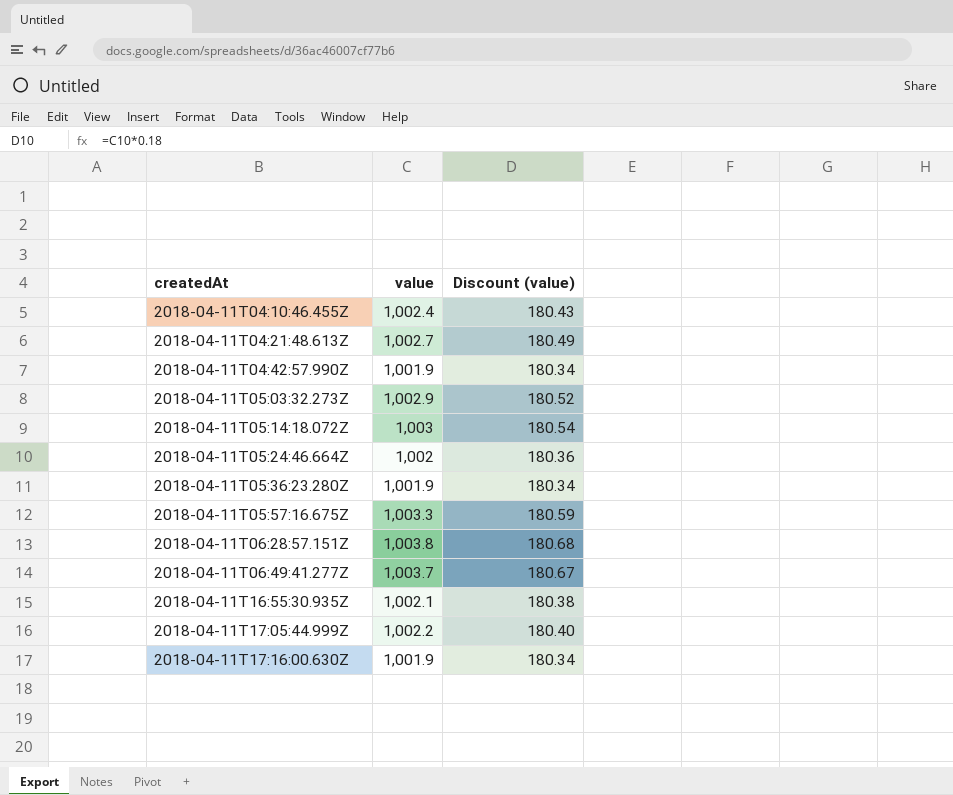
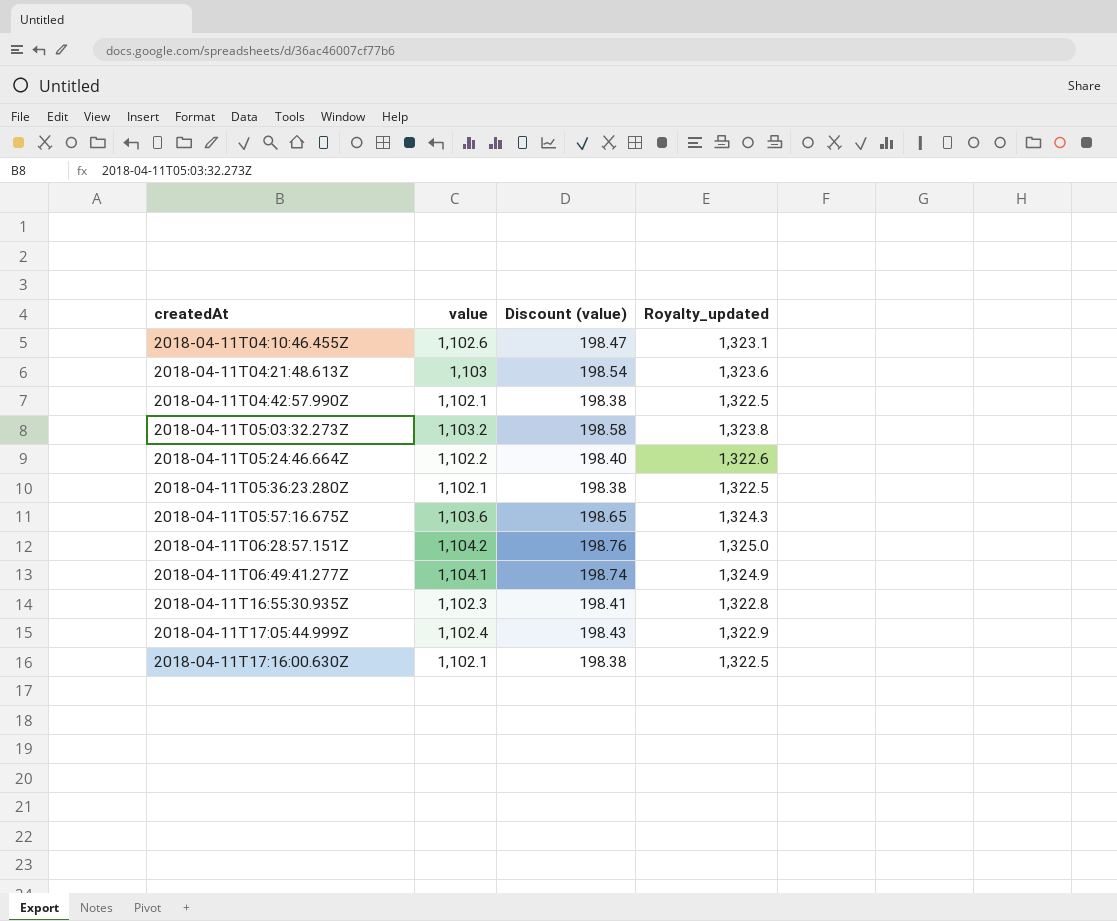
column Royalty_updated | formula: none -> [value] * 1.2
row 2018-04-11T05:14:18.072Z: 1,003 | 180.54 -> none
2018-04-11T04:10:46.455Z | value: 1,002.4 -> 1,102.6
2018-04-11T04:10:46.455Z | Discount (value): 180.43 -> 198.47
2018-04-11T04:21:48.613Z | value: 1,002.7 -> 1,103
2018-04-11T04:21:48.613Z | Discount (value): 180.49 -> 198.54
2018-04-11T04:42:57.990Z | value: 1,001.9 -> 1,102.1
2018-04-11T04:42:57.990Z | Discount (value): 180.34 -> 198.38
2018-04-11T05:03:32.273Z | value: 1,002.9 -> 1,103.2
2018-04-11T05:03:32.273Z | Discount (value): 180.52 -> 198.58
2018-04-11T05:24:46.664Z | value: 1,002 -> 1,102.2
2018-04-11T05:24:46.664Z | Discount (value): 180.36 -> 198.40
2018-04-11T05:36:23.280Z | value: 1,001.9 -> 1,102.1
2018-04-11T05:36:23.280Z | Discount (value): 180.34 -> 198.38
2018-04-11T05:57:16.675Z | value: 1,003.3 -> 1,103.6
2018-04-11T05:57:16.675Z | Discount (value): 180.59 -> 198.65
2018-04-11T06:28:57.151Z | value: 1,003.8 -> 1,104.2
2018-04-11T06:28:57.151Z | Discount (value): 180.68 -> 198.76
2018-04-11T06:49:41.277Z | value: 1,003.7 -> 1,104.1
2018-04-11T06:49:41.277Z | Discount (value): 180.67 -> 198.74
2018-04-11T16:55:30.935Z | value: 1,002.1 -> 1,102.3
2018-04-11T16:55:30.935Z | Discount (value): 180.38 -> 198.41
2018-04-11T17:05:44.999Z | value: 1,002.2 -> 1,102.4
2018-04-11T17:05:44.999Z | Discount (value): 180.40 -> 198.43
2018-04-11T17:16:00.630Z | value: 1,001.9 -> 1,102.1
2018-04-11T17:16:00.630Z | Discount (value): 180.34 -> 198.38

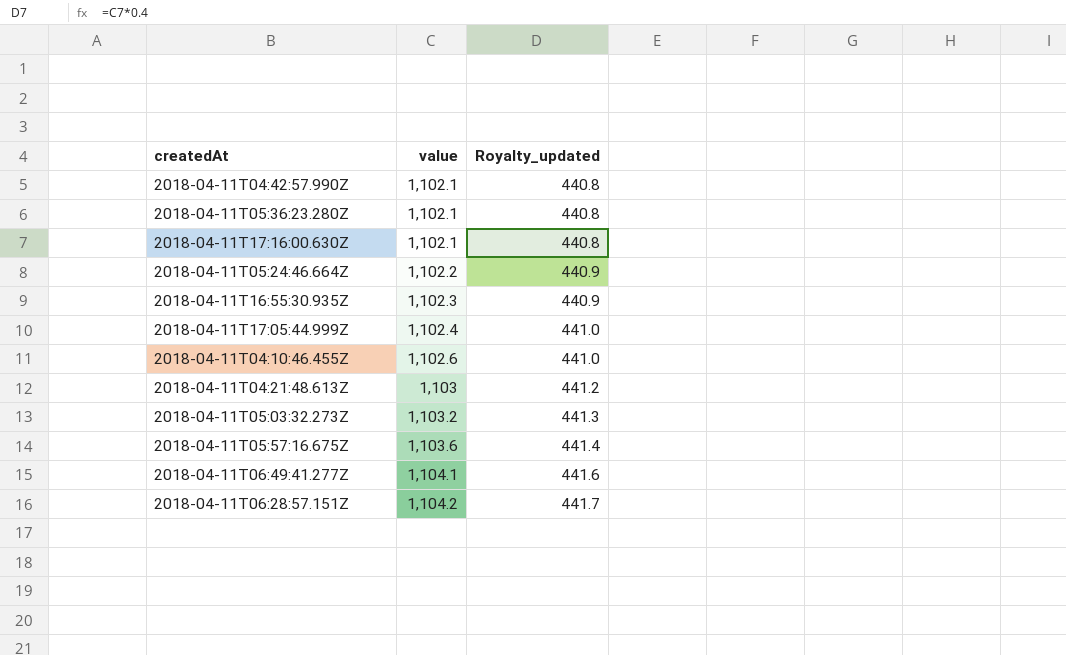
row order: createdAt ascending -> value ascending
column Discount (value) | formula: [value] * 0.18 -> none
column Royalty_updated | formula: [value] * 1.2 -> [value] * 0.4

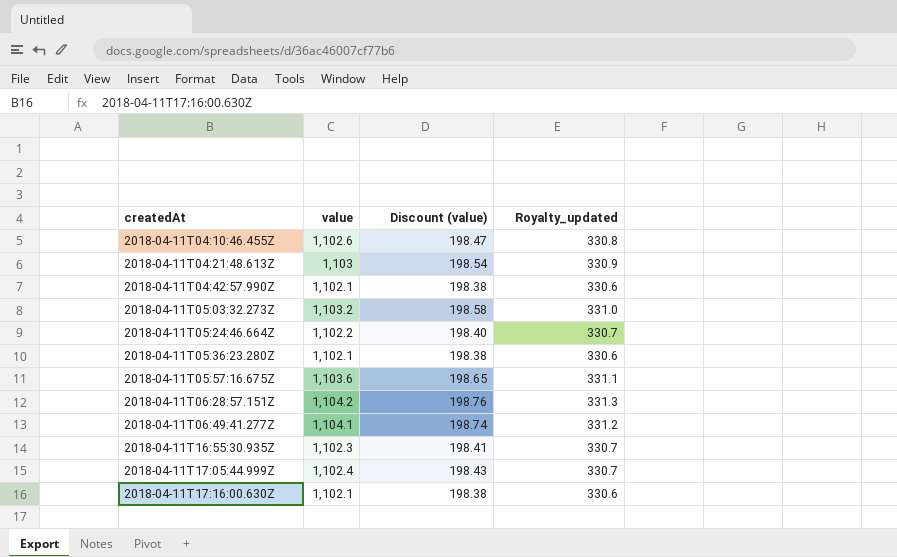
row order: value ascending -> createdAt ascending
column Discount (value) | formula: none -> [value] * 0.18
column Royalty_updated | formula: [value] * 0.4 -> [value] * 0.3

